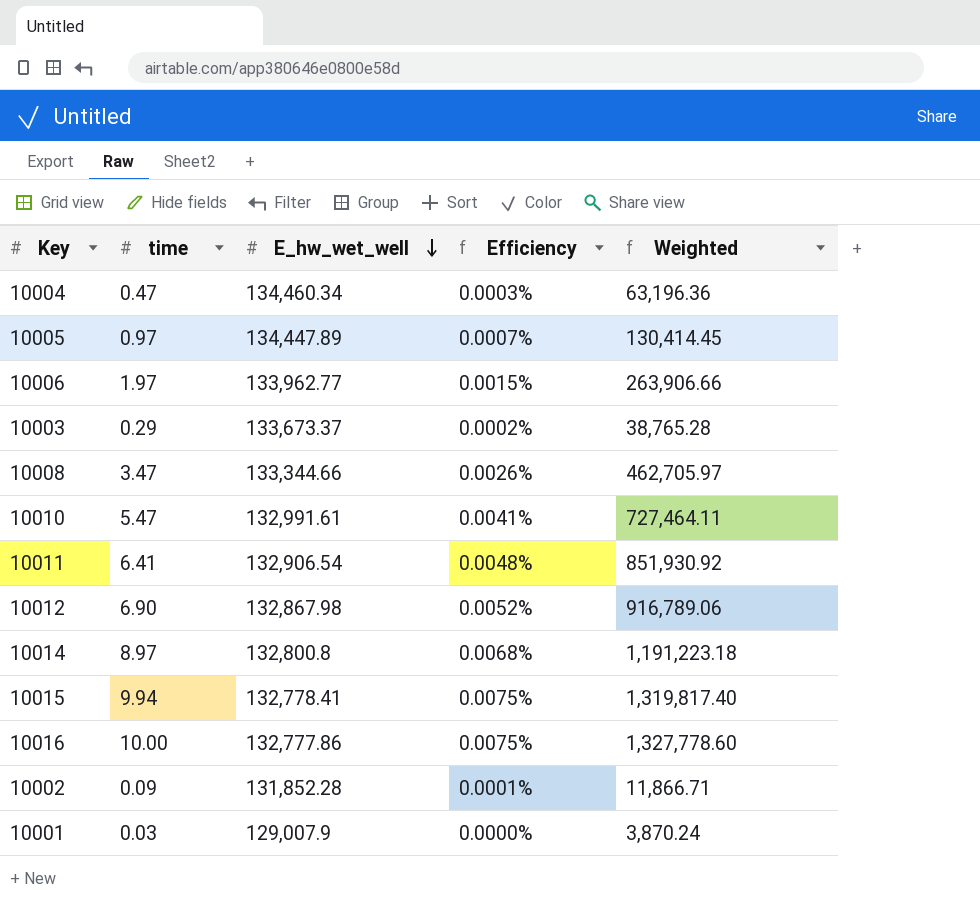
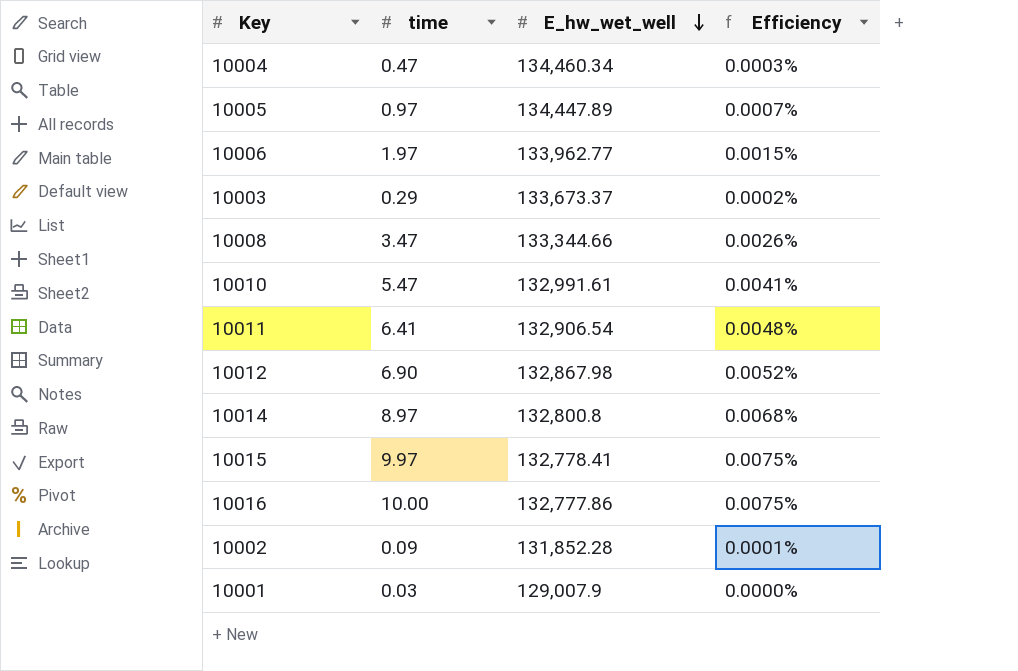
column Weighted | formula: [time] * [E_hw_wet_well] -> none
10015 | time: 9.94 -> 9.97

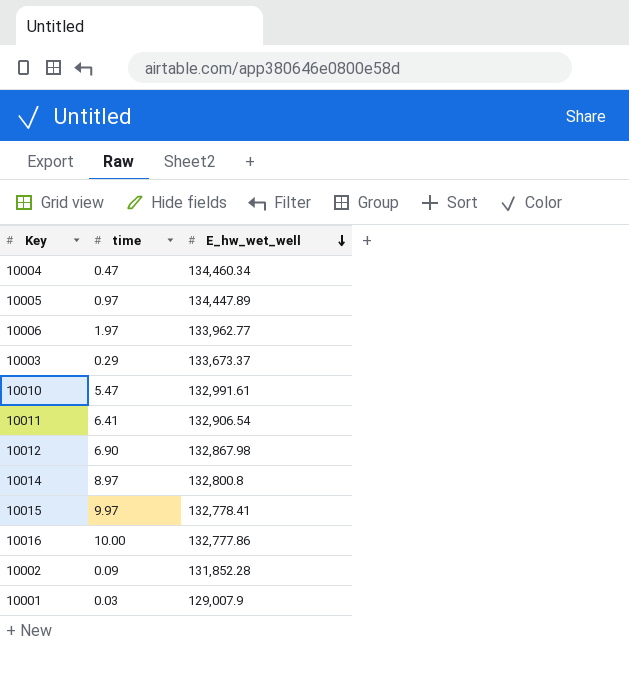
column Efficiency | formula: [time] / [E_hw_wet_well] -> none
row 10008: 3.47 | 133,344.66 | 0.0026% -> none

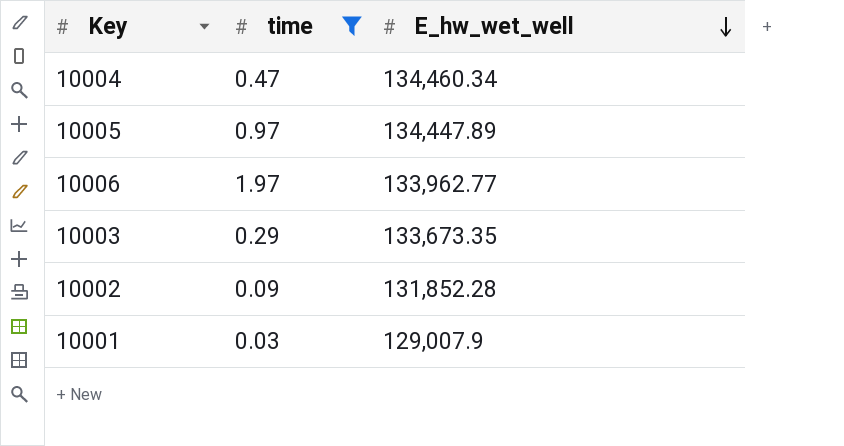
filter: none -> time <= 1.97
10003 | E_hw_wet_well: 133,673.37 -> 133,673.35

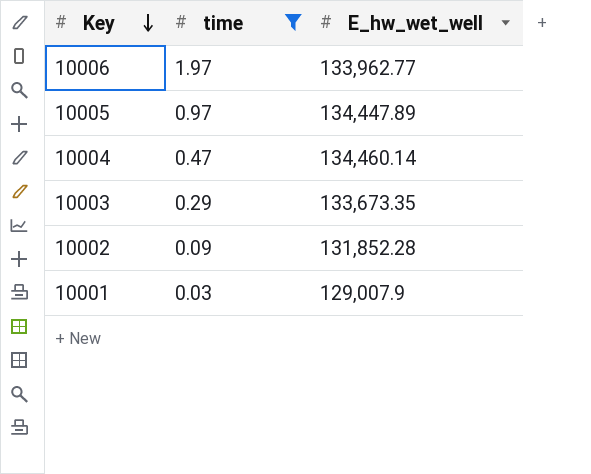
row order: E_hw_wet_well descending -> Key descending
10004 | E_hw_wet_well: 134,460.34 -> 134,460.14

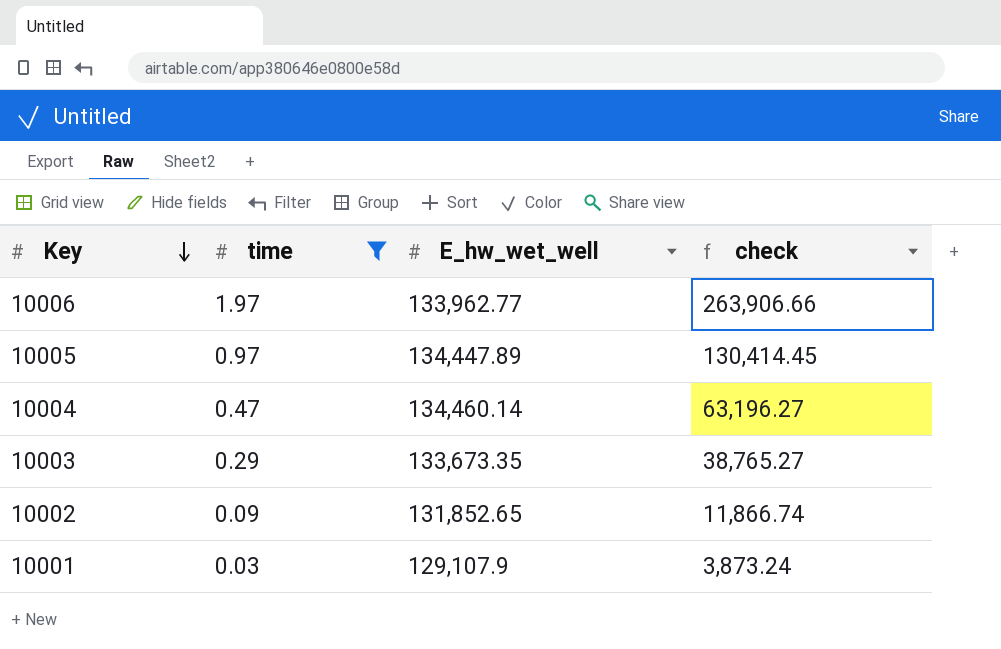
column check | formula: none -> [time] * [E_hw_wet_well]
10002 | E_hw_wet_well: 131,852.28 -> 131,852.65
10001 | E_hw_wet_well: 129,007.9 -> 129,107.9

